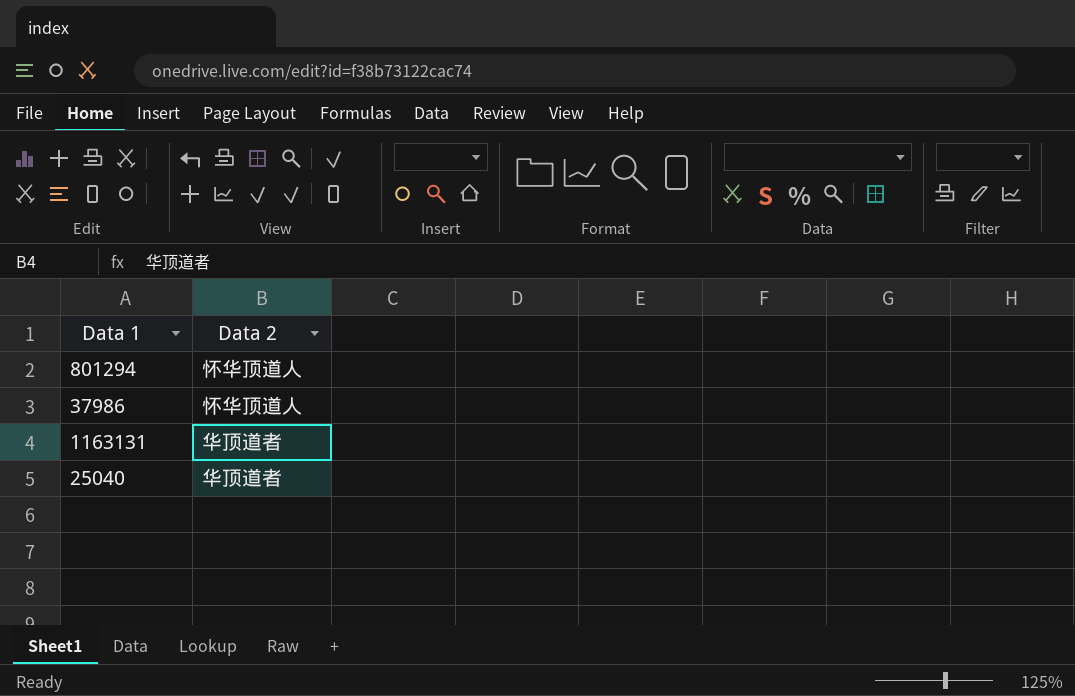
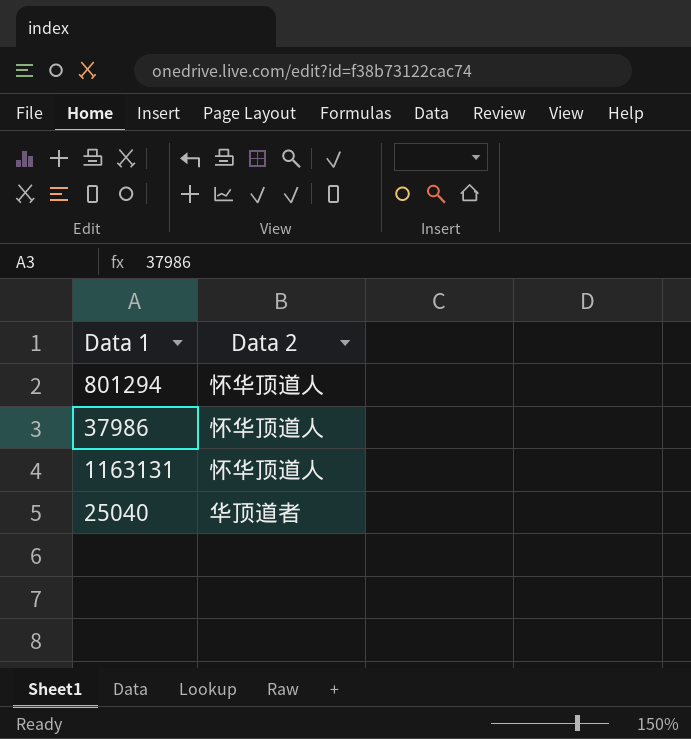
1163131 | Data 2: 华顶道者 -> 怀华顶道人

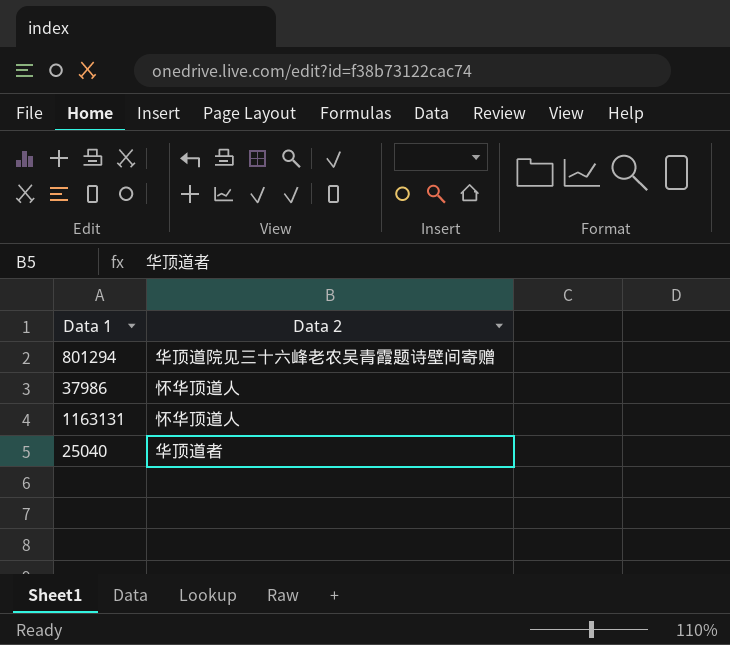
801294 | Data 2: 怀华顶道人 -> 华顶道院见三十六峰老农吴青霞题诗壁间寄赠

